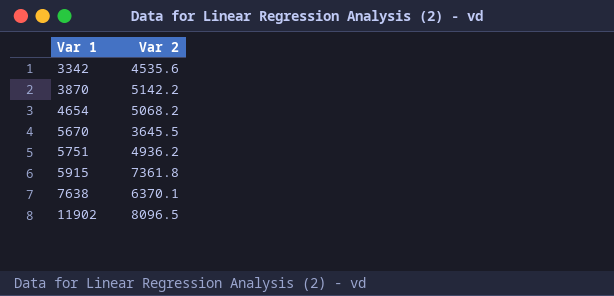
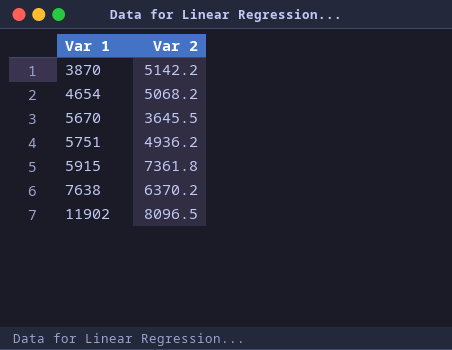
row 3342: 4535.6 -> none
7638 | Var 2: 6370.1 -> 6370.2

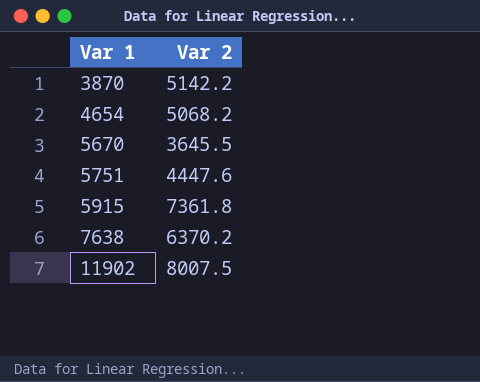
5751 | Var 2: 4936.2 -> 4447.6
11902 | Var 2: 8096.5 -> 8007.5

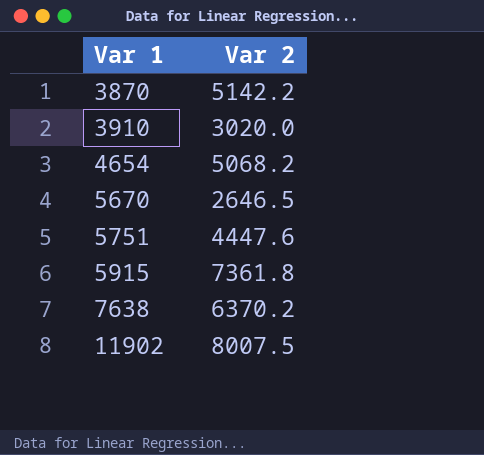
row 3910: none -> 3020.0
5670 | Var 2: 3645.5 -> 2646.5

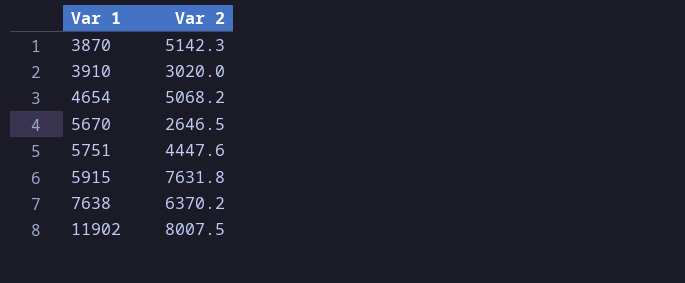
3870 | Var 2: 5142.2 -> 5142.3
5915 | Var 2: 7361.8 -> 7631.8

